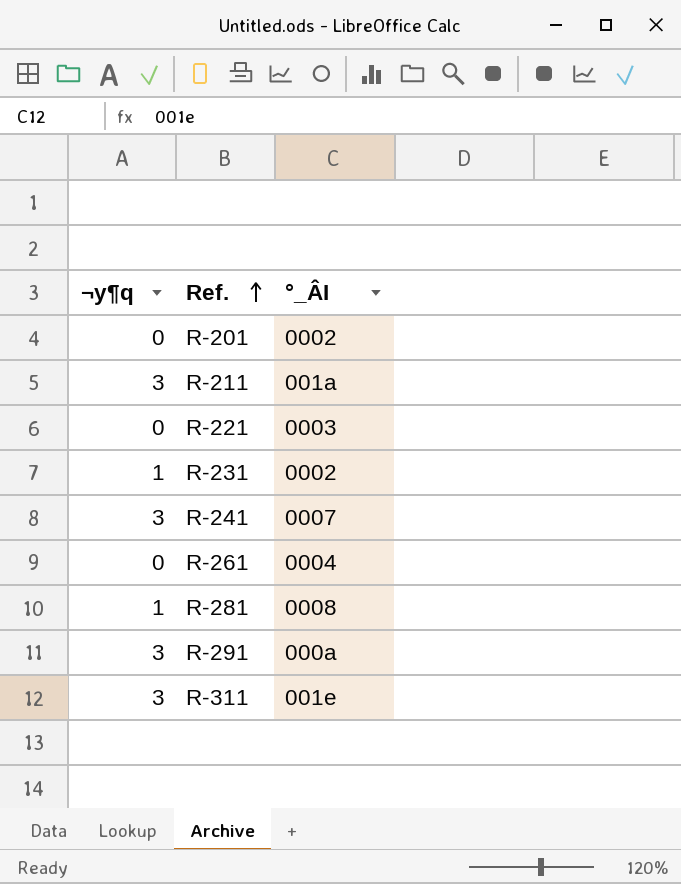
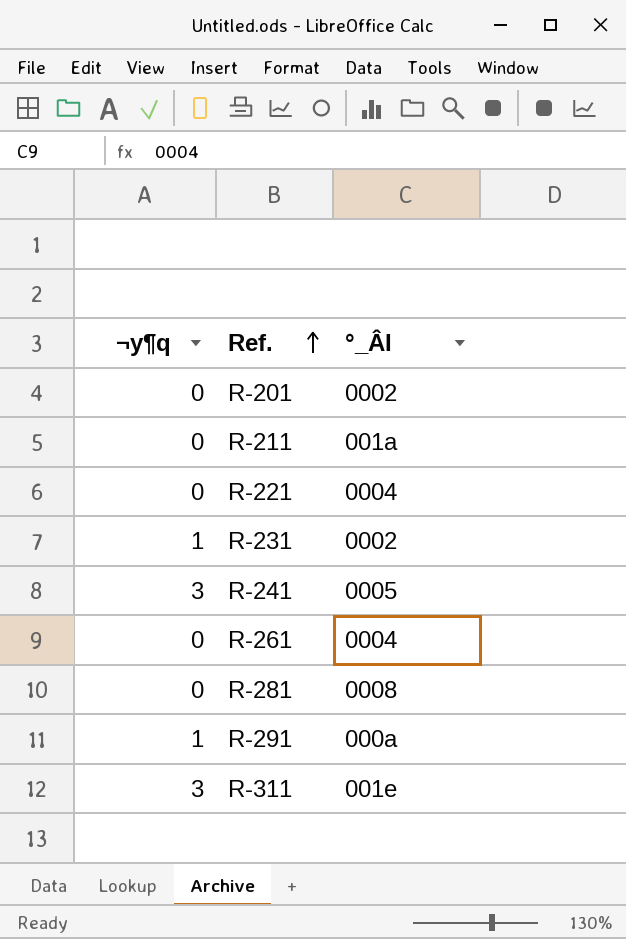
R-211 | ¬y¶q: 3 -> 0
R-221 | °_ÂI: 0003 -> 0004
R-241 | °_ÂI: 0007 -> 0005
R-281 | ¬y¶q: 1 -> 0
R-291 | ¬y¶q: 3 -> 1

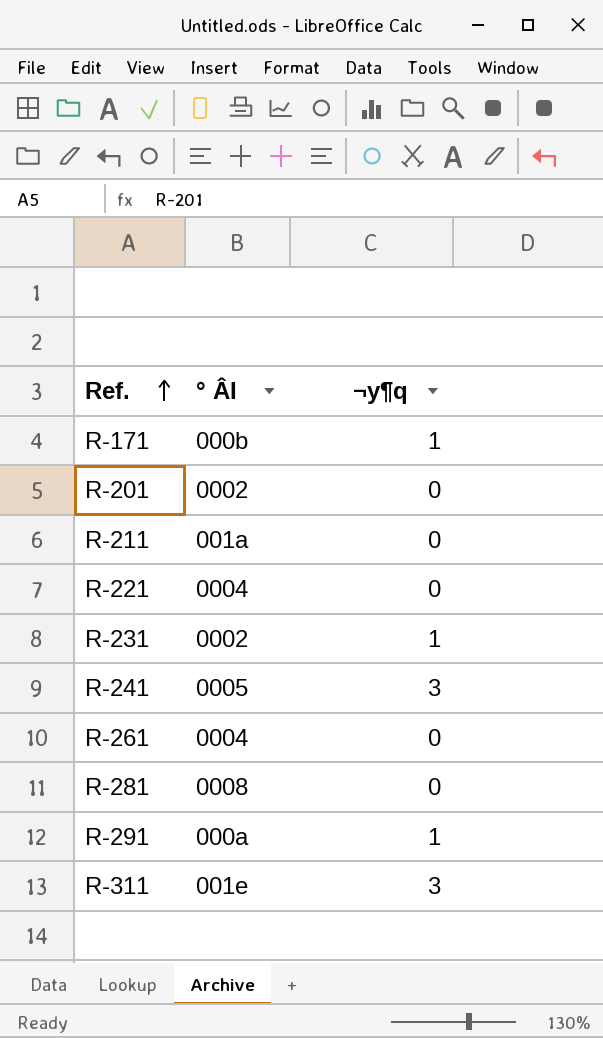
column name: °_ÂI -> ° ÂI
column ¬y¶q | position: 1 -> 3
row R-171: none -> 000b | 1

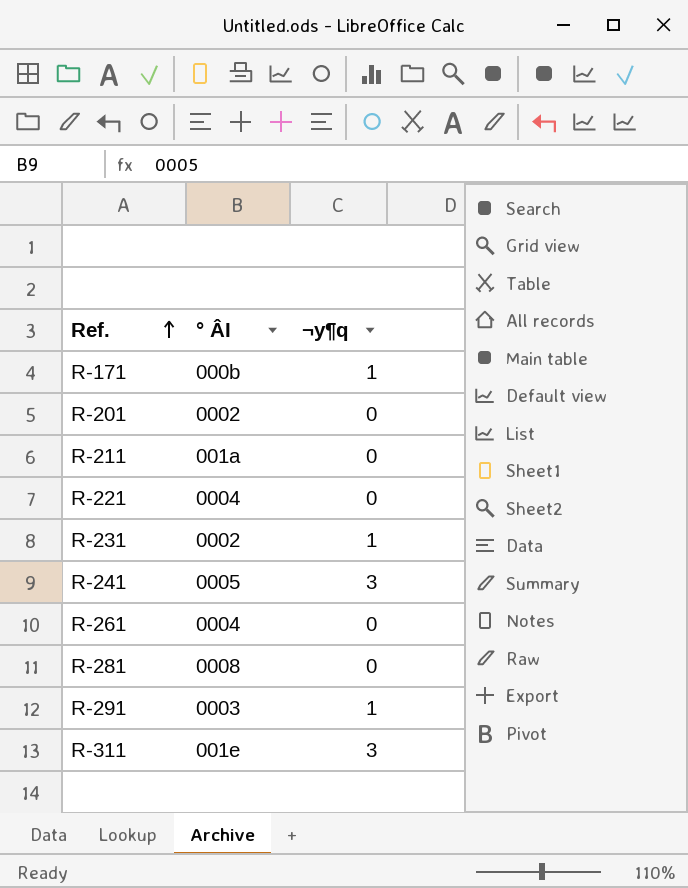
R-291 | ° ÂI: 000a -> 0003

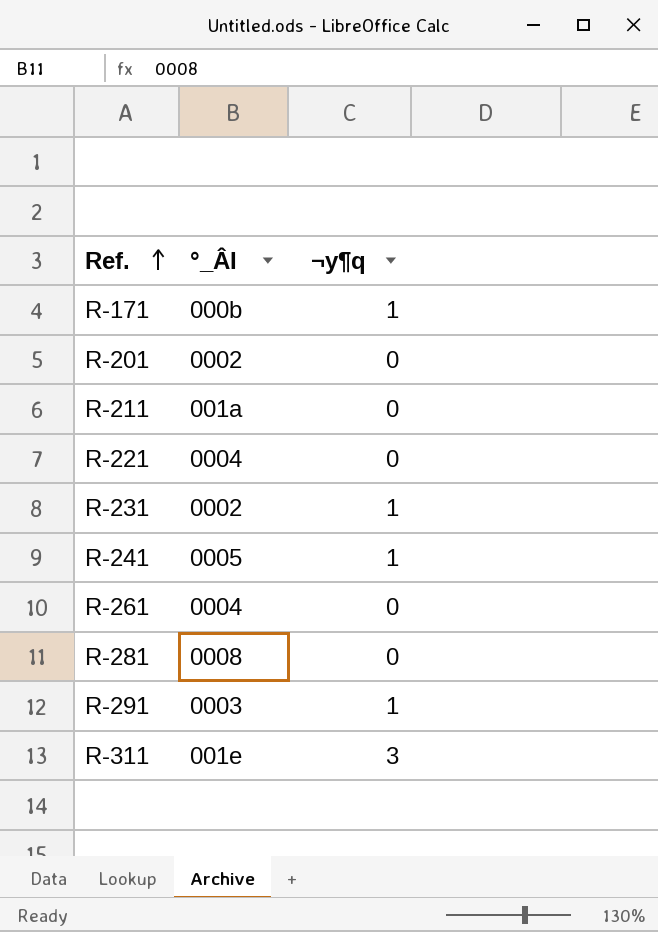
column name: ° ÂI -> °_ÂI
R-241 | ¬y¶q: 3 -> 1

